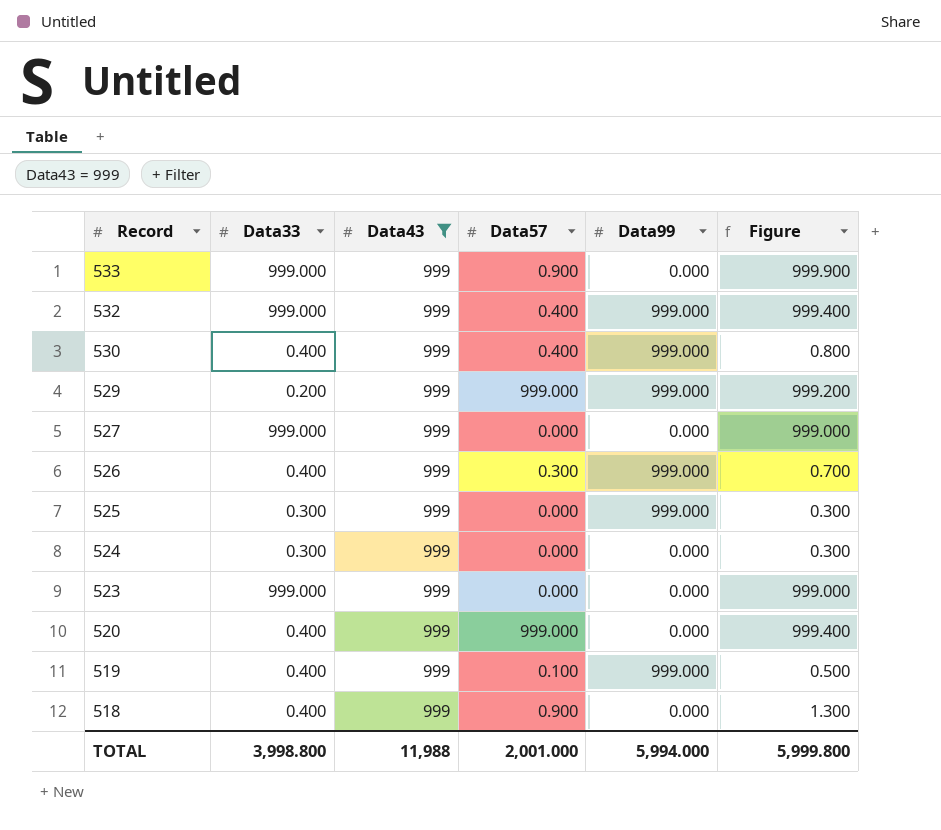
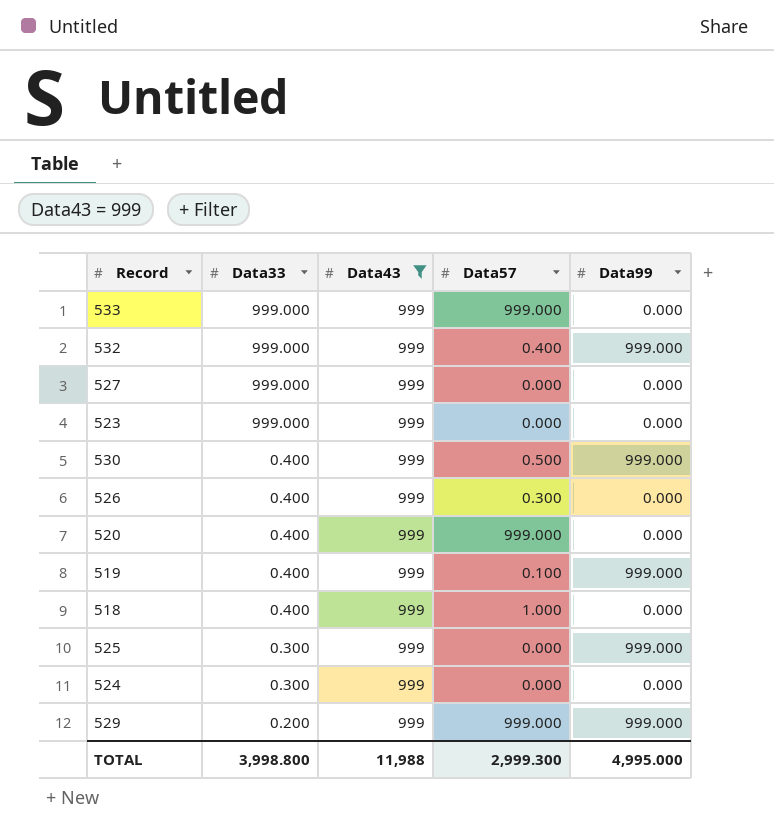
row order: Record descending -> Data33 descending
column Figure | formula: [Data33] + [Data57] -> none
533 | Data57: 0.900 -> 999.000
530 | Data57: 0.400 -> 0.500
526 | Data99: 999.000 -> 0.000
518 | Data57: 0.900 -> 1.000
TOTAL | Data57: 2,001.000 -> 2,999.300
TOTAL | Data99: 5,994.000 -> 4,995.000

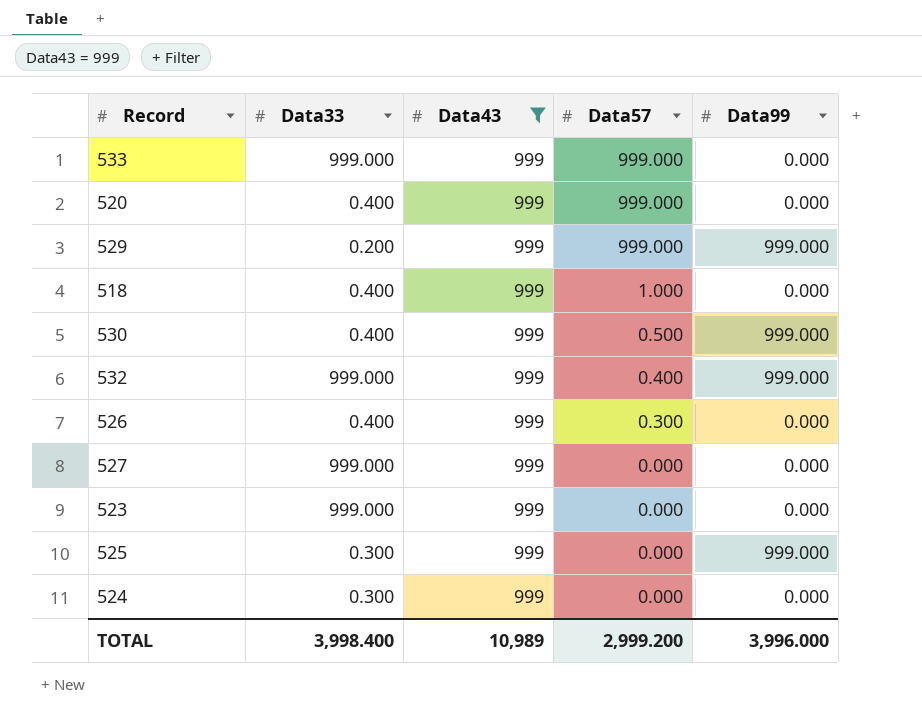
row order: Data33 descending -> Data57 descending
row 519: 0.400 | 999 | 0.100 | 999.000 -> none
TOTAL | Data33: 3,998.800 -> 3,998.400
TOTAL | Data43: 11,988 -> 10,989
TOTAL | Data57: 2,999.300 -> 2,999.200
TOTAL | Data99: 4,995.000 -> 3,996.000

